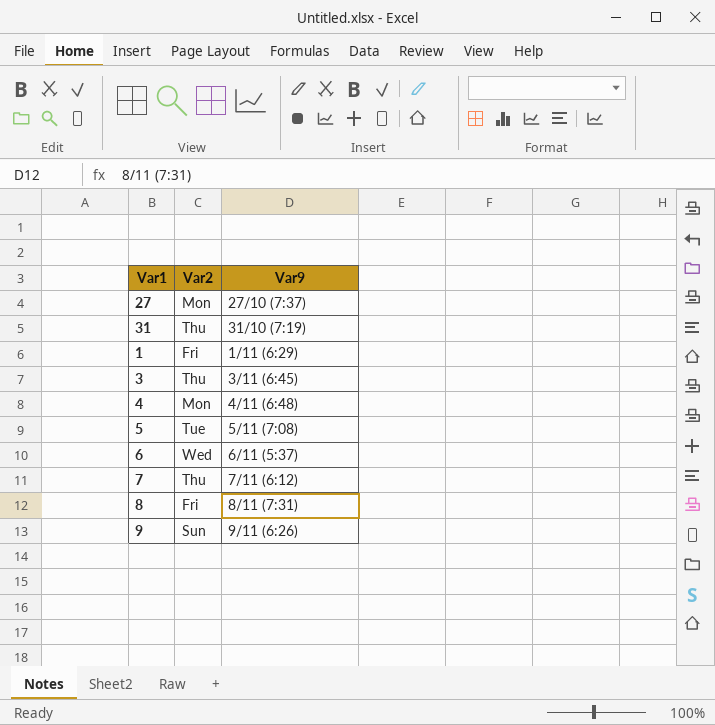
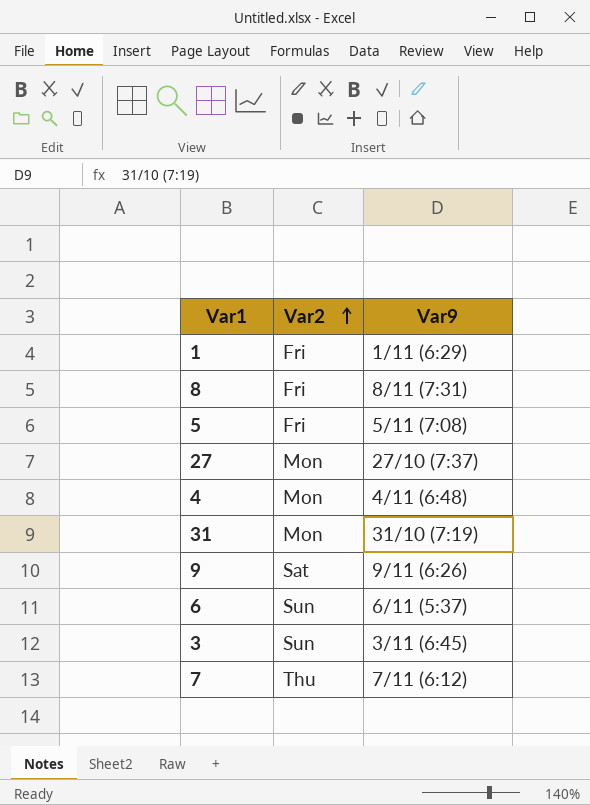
row order: none -> Var2 ascending
5 | Var2: Tue -> Fri
31 | Var2: Thu -> Mon
9 | Var2: Sun -> Sat
6 | Var2: Wed -> Sun
3 | Var2: Thu -> Sun

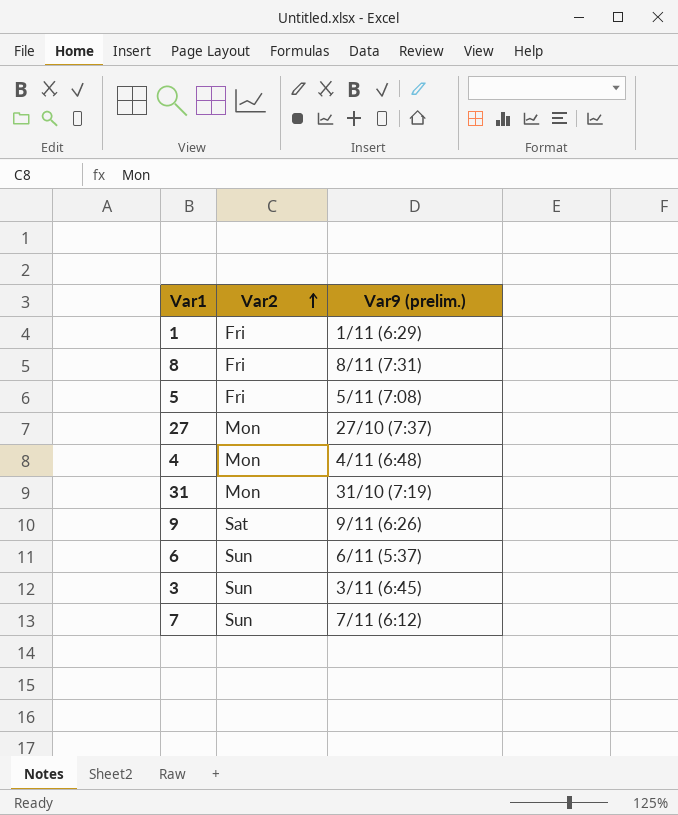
column name: Var9 -> Var9 (prelim.)
7 | Var2: Thu -> Sun

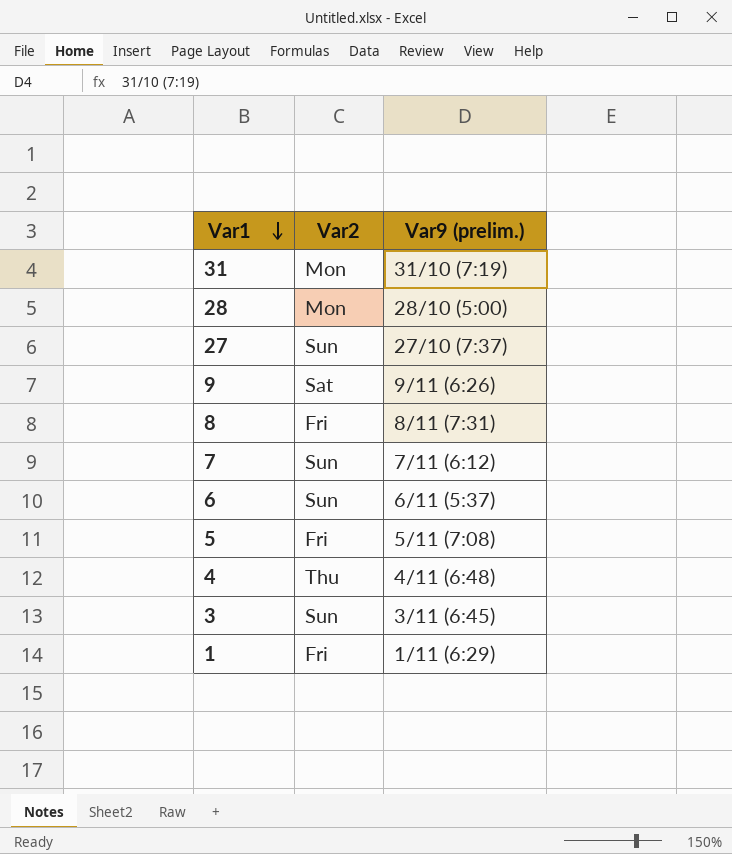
row order: Var2 ascending -> Var1 descending
row 28: none -> Mon | 28/10 (5:00)
27 | Var2: Mon -> Sun
4 | Var2: Mon -> Thu

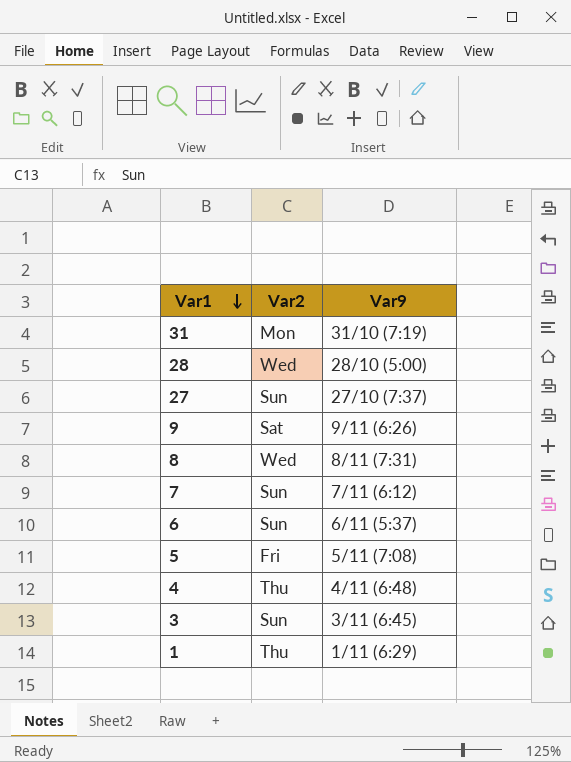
column name: Var9 (prelim.) -> Var9
28 | Var2: Mon -> Wed
8 | Var2: Fri -> Wed
1 | Var2: Fri -> Thu

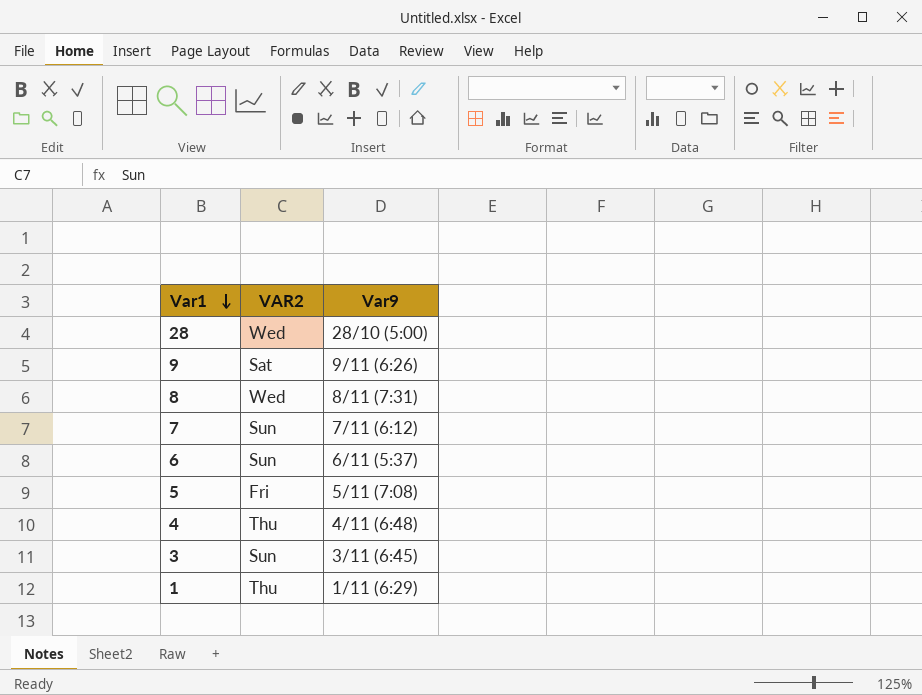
column name: Var2 -> VAR2
row 31: Mon | 31/10 (7:19) -> none
row 27: Sun | 27/10 (7:37) -> none

